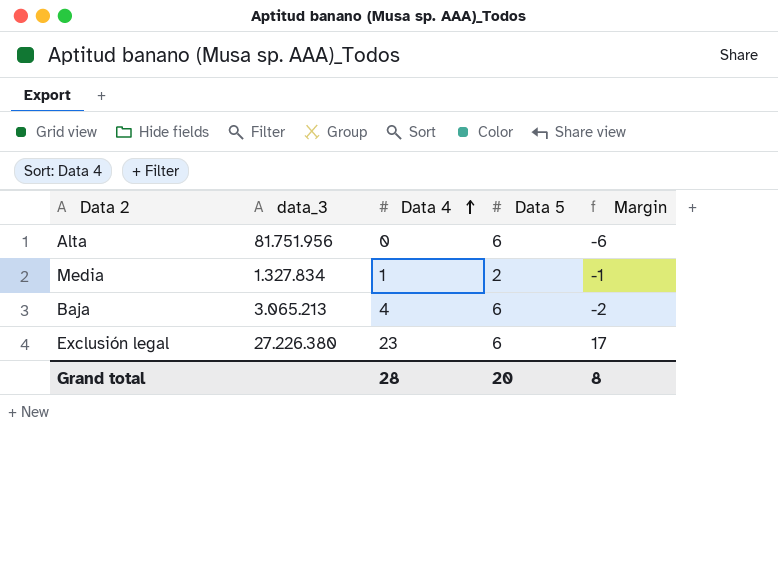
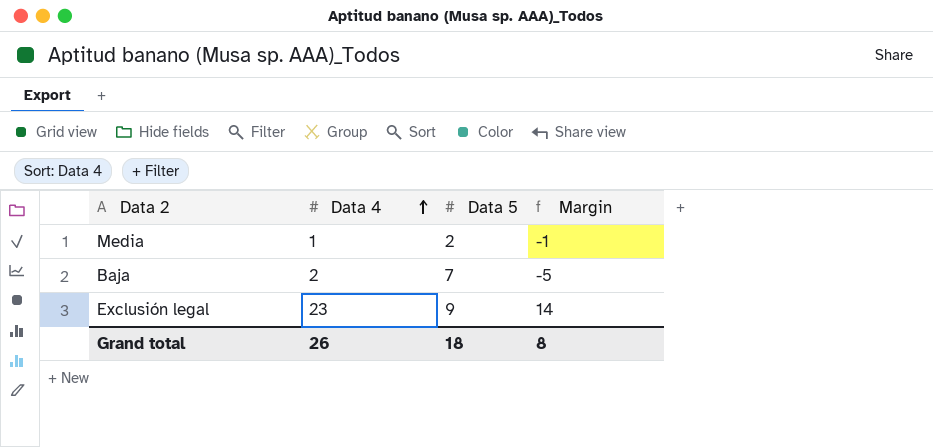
column data_3 | position: 2 -> none
row Alta: 81.751.956 | 0 | 6 | -6 -> none
Baja | Data 4: 4 -> 2
Baja | Data 5: 6 -> 7
Baja | Margin: -2 -> -5
Exclusión legal | Data 5: 6 -> 9
Exclusión legal | Margin: 17 -> 14
Grand total | Data 4: 28 -> 26
Grand total | Data 5: 20 -> 18

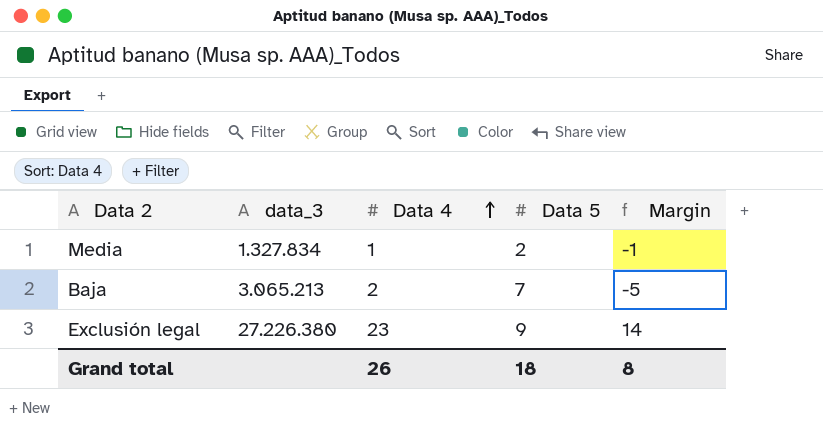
column data_3 | position: none -> 2

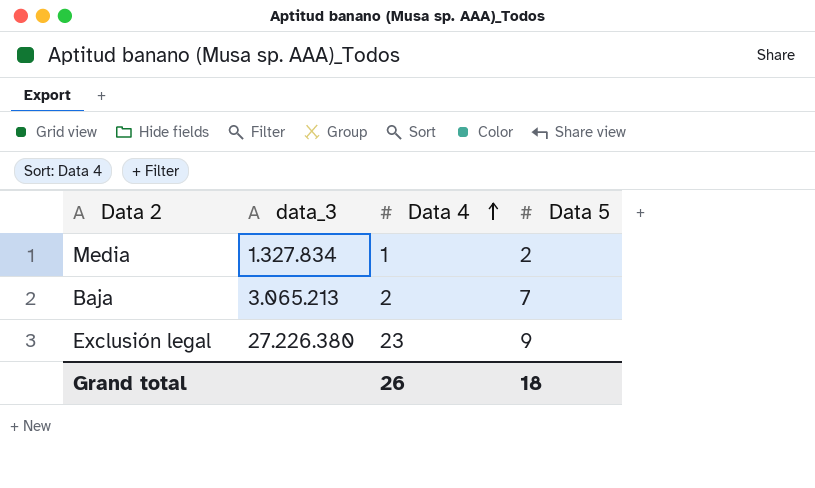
column Margin | formula: [Data 4] - [Data 5] -> none

